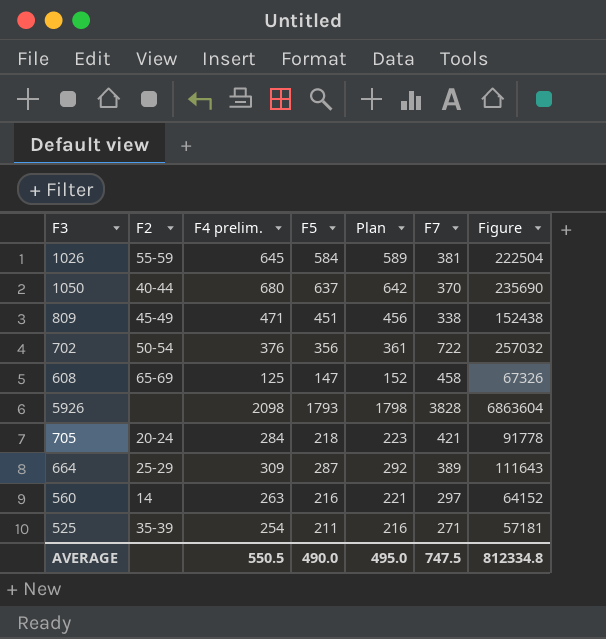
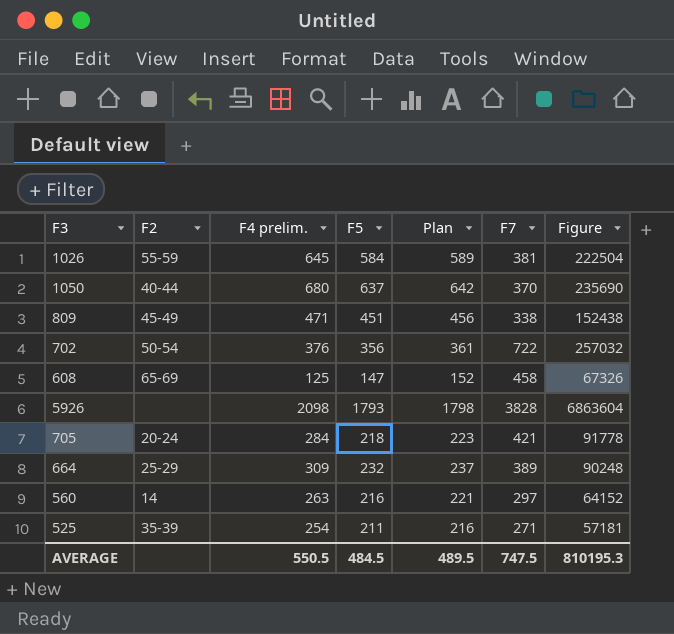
664 | F5: 287 -> 232
664 | Plan: 292 -> 237
664 | Figure: 111643 -> 90248
AVERAGE | F5: 490.0 -> 484.5
AVERAGE | Plan: 495.0 -> 489.5
AVERAGE | Figure: 812334.8 -> 810195.3

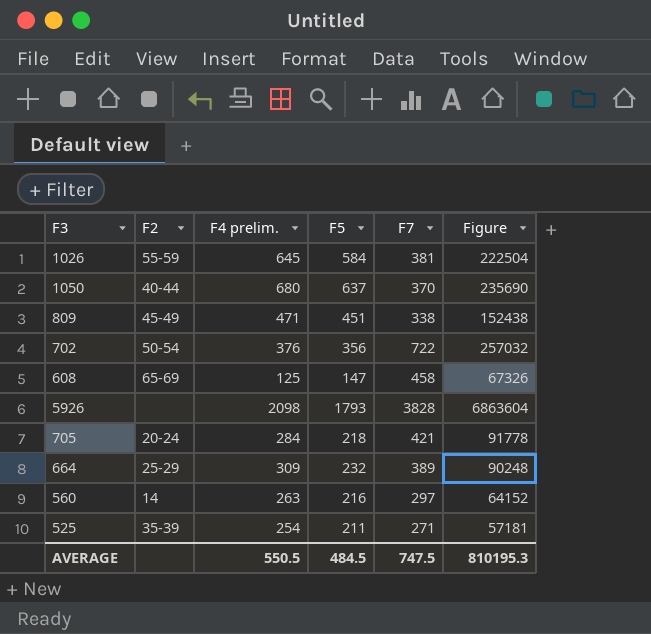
column Plan | formula: [F5] + 5 -> none

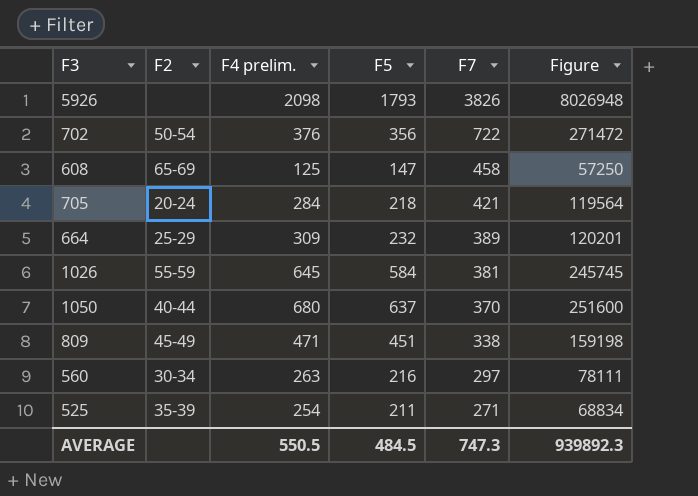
row order: none -> F7 descending
column Figure | formula: [F5] * [F7] -> [F4 prelim.] * [F7]
5926 | F7: 3828 -> 3826
560 | F2: 14 -> 30-34
AVERAGE | F7: 747.5 -> 747.3
AVERAGE | Figure: 810195.3 -> 939892.3

